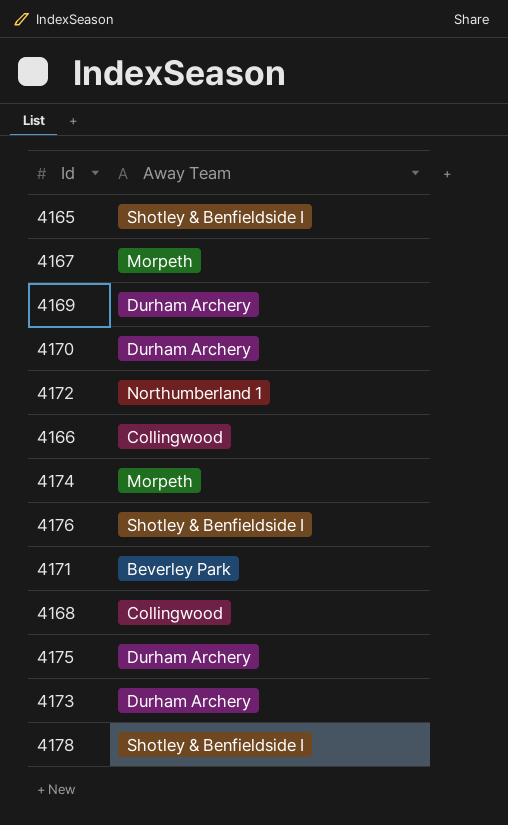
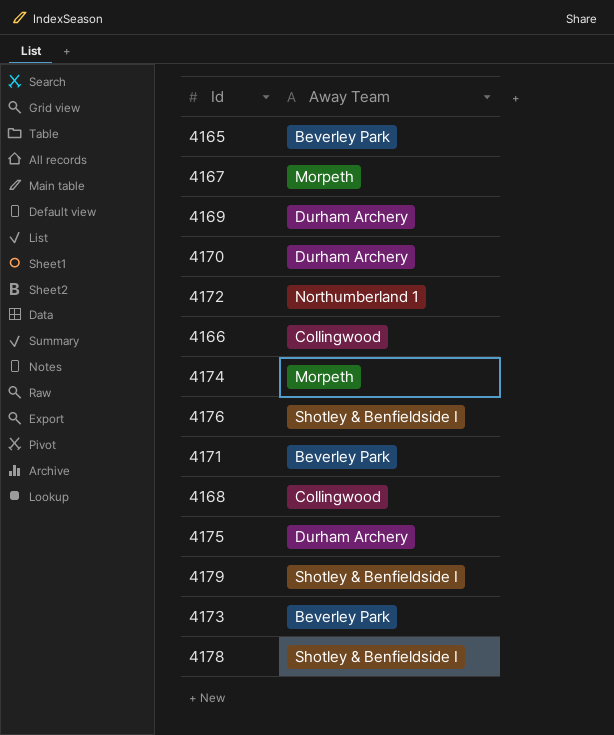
4165 | Away Team: Shotley & Benfieldside I -> Beverley Park
row 4179: none -> Shotley & Benfieldside I
4173 | Away Team: Durham Archery -> Beverley Park

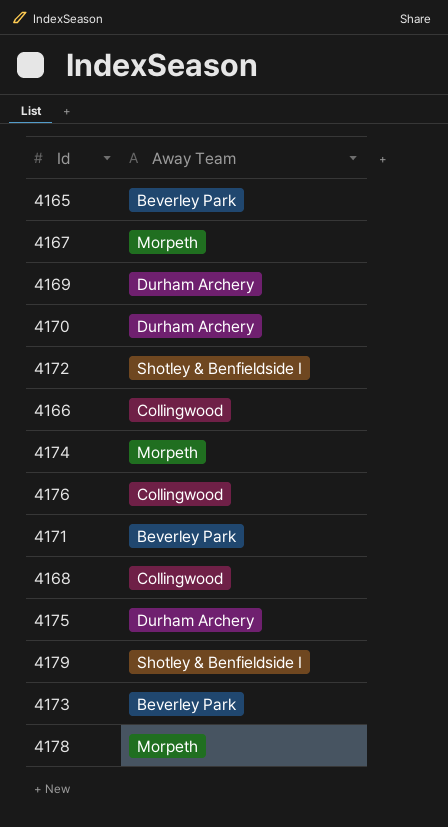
4172 | Away Team: Northumberland 1 -> Shotley & Benfieldside I
4176 | Away Team: Shotley & Benfieldside I -> Collingwood
4178 | Away Team: Shotley & Benfieldside I -> Morpeth

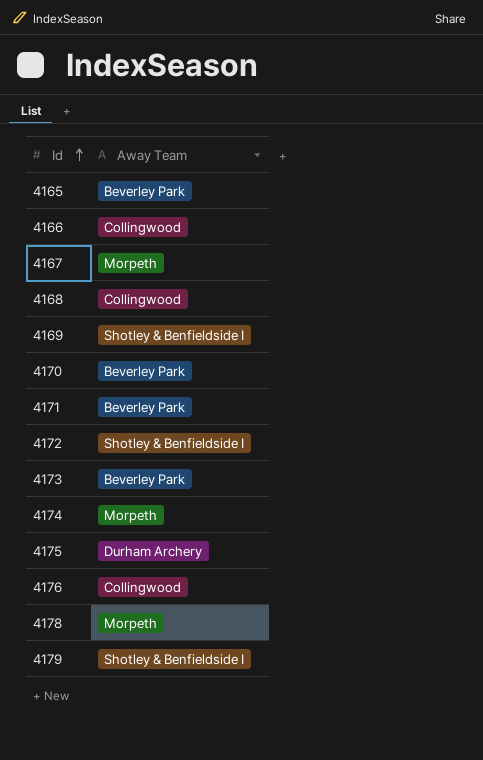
row order: none -> Id ascending
4169 | Away Team: Durham Archery -> Shotley & Benfieldside I
4170 | Away Team: Durham Archery -> Beverley Park

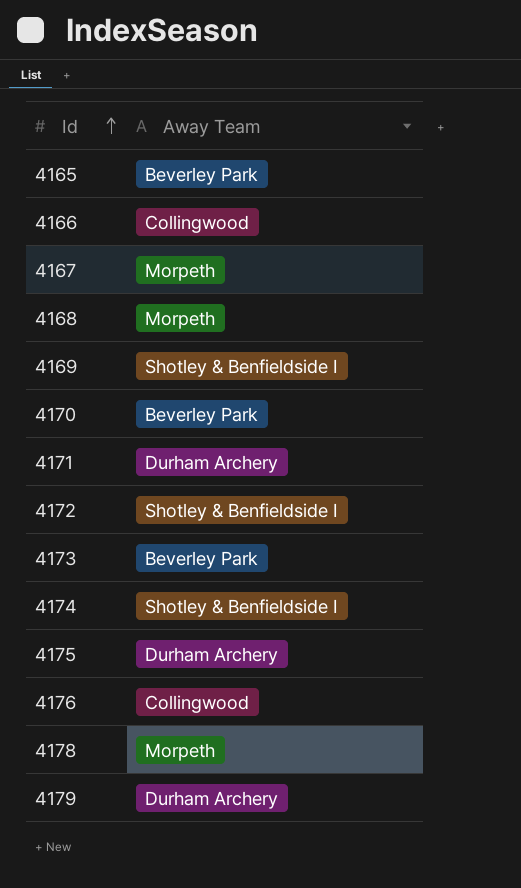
4168 | Away Team: Collingwood -> Morpeth
4171 | Away Team: Beverley Park -> Durham Archery
4174 | Away Team: Morpeth -> Shotley & Benfieldside I
4179 | Away Team: Shotley & Benfieldside I -> Durham Archery

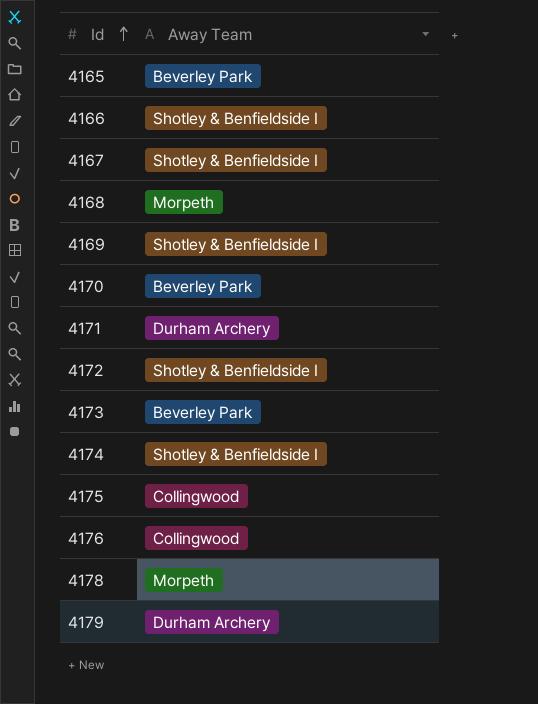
4166 | Away Team: Collingwood -> Shotley & Benfieldside I
4167 | Away Team: Morpeth -> Shotley & Benfieldside I
4175 | Away Team: Durham Archery -> Collingwood

